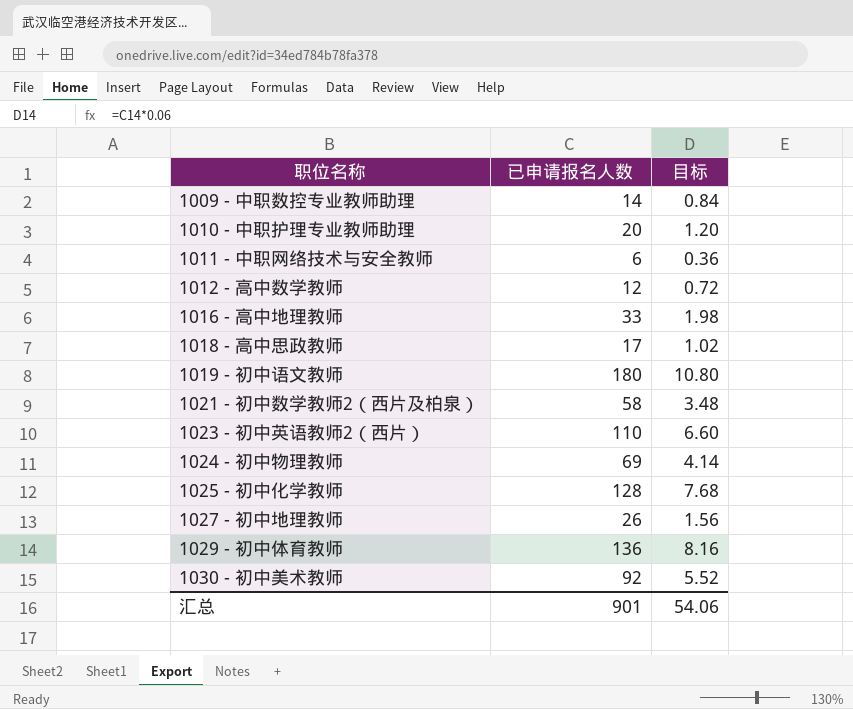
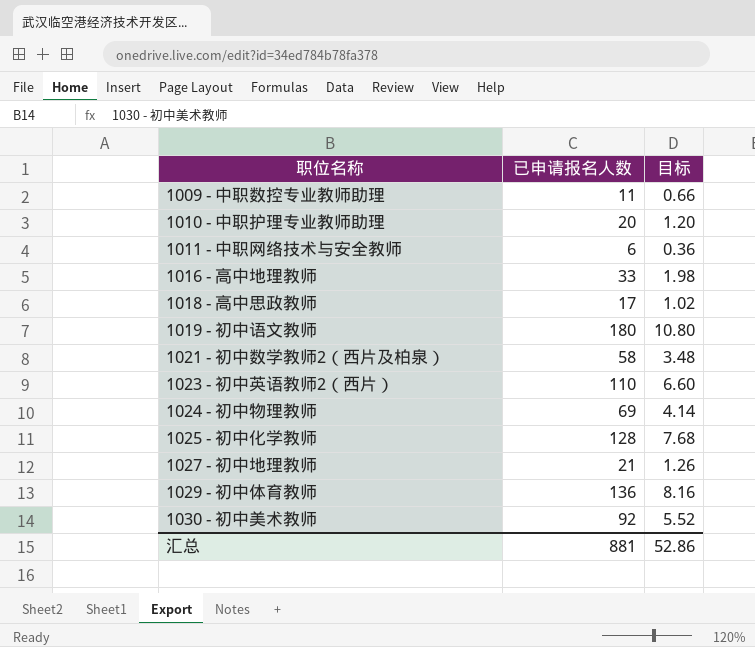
row 1012 - 高中数学教师: 12 | 0.72 -> none
1009 - 中职数控专业教师助理 | 已申请报名人数: 14 -> 11
1009 - 中职数控专业教师助理 | 目标: 0.84 -> 0.66
1027 - 初中地理教师 | 已申请报名人数: 26 -> 21
1027 - 初中地理教师 | 目标: 1.56 -> 1.26
汇总 | 已申请报名人数: 901 -> 881
汇总 | 目标: 54.06 -> 52.86

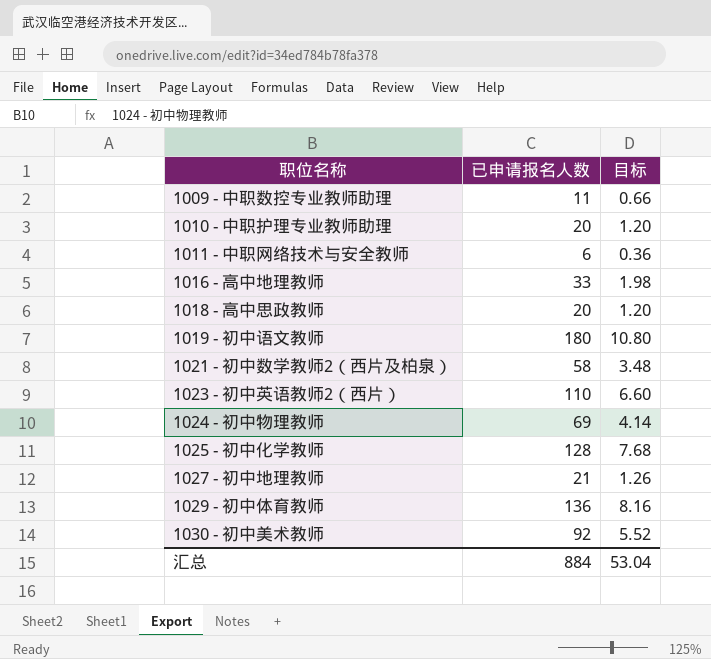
1018 - 高中思政教师 | 已申请报名人数: 17 -> 20
1018 - 高中思政教师 | 目标: 1.02 -> 1.20
汇总 | 已申请报名人数: 881 -> 884
汇总 | 目标: 52.86 -> 53.04

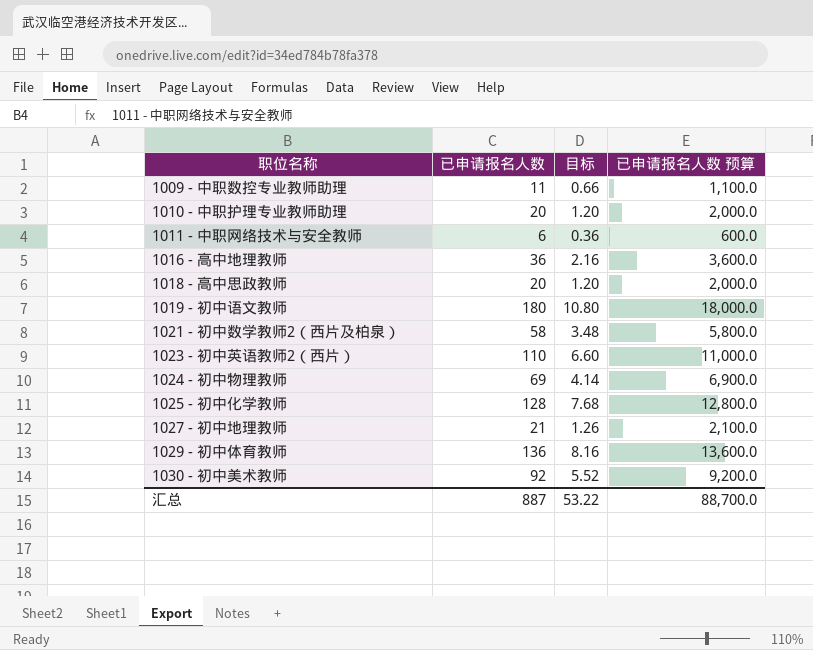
column 已申请报名人数 预算 | formula: none -> [已申请报名人数] * 100
1016 - 高中地理教师 | 已申请报名人数: 33 -> 36
1016 - 高中地理教师 | 目标: 1.98 -> 2.16
汇总 | 已申请报名人数: 884 -> 887
汇总 | 目标: 53.04 -> 53.22

